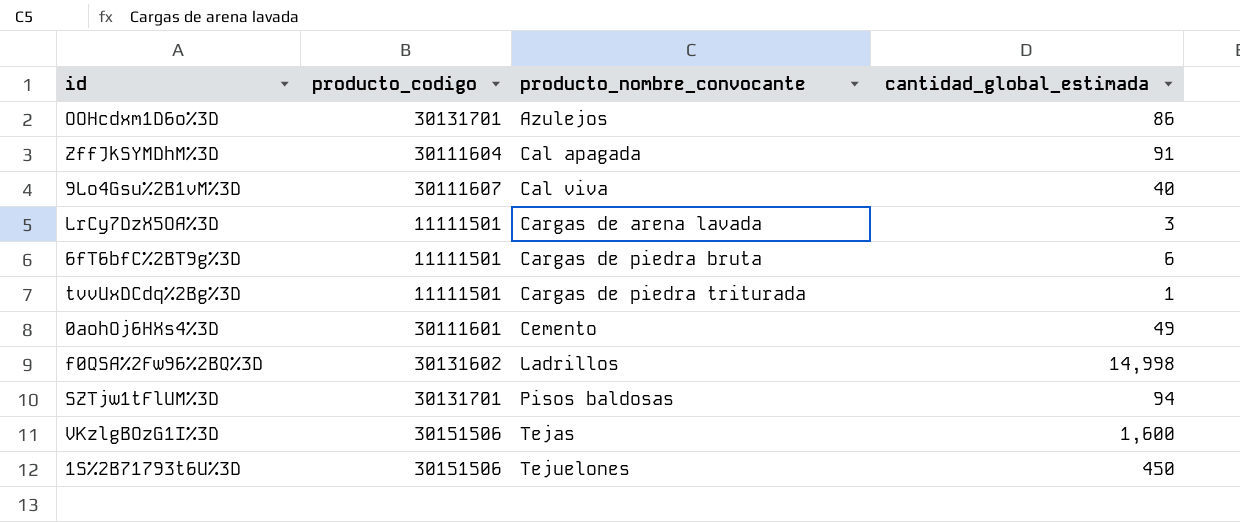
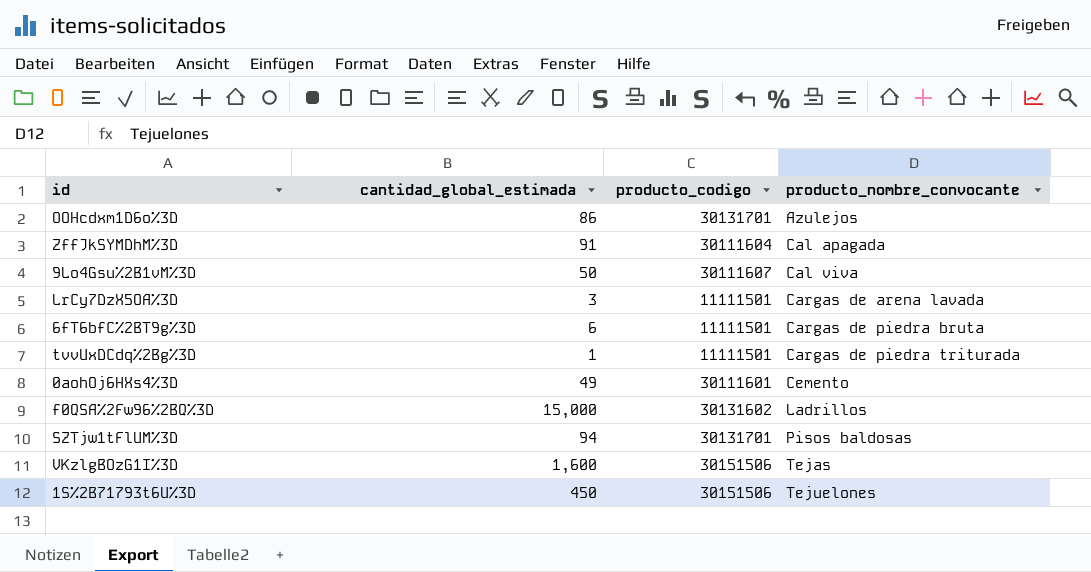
column cantidad_global_estimada | position: 4 -> 2
9Lo4Gsu%2B1vM%3D | cantidad_global_estimada: 40 -> 50
f0QSA%2Fw96%2BQ%3D | cantidad_global_estimada: 14,998 -> 15,000

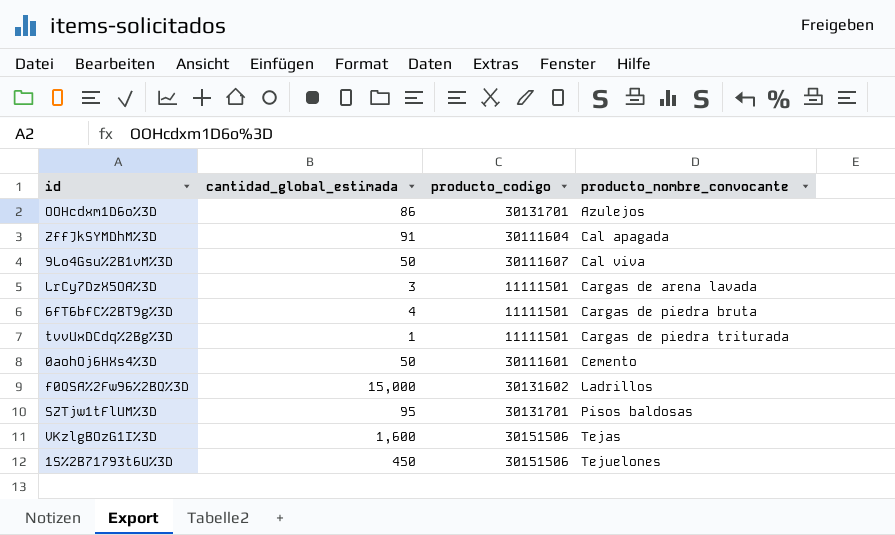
6fT6bfC%2BT9g%3D | cantidad_global_estimada: 6 -> 4
0aohOj6HXs4%3D | cantidad_global_estimada: 49 -> 50
SZTjw1tFlUM%3D | cantidad_global_estimada: 94 -> 95

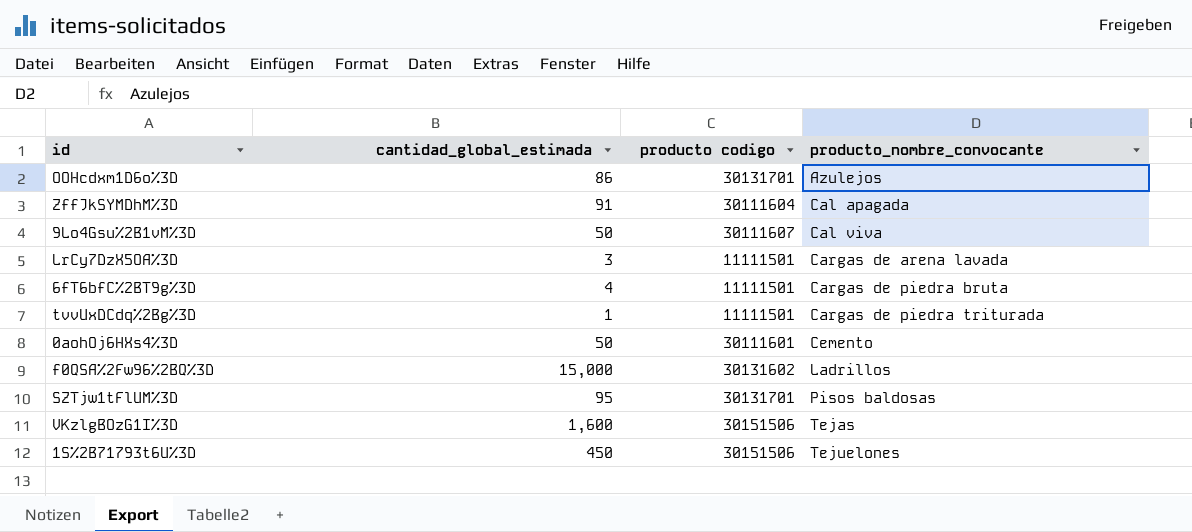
column name: producto_codigo -> producto codigo

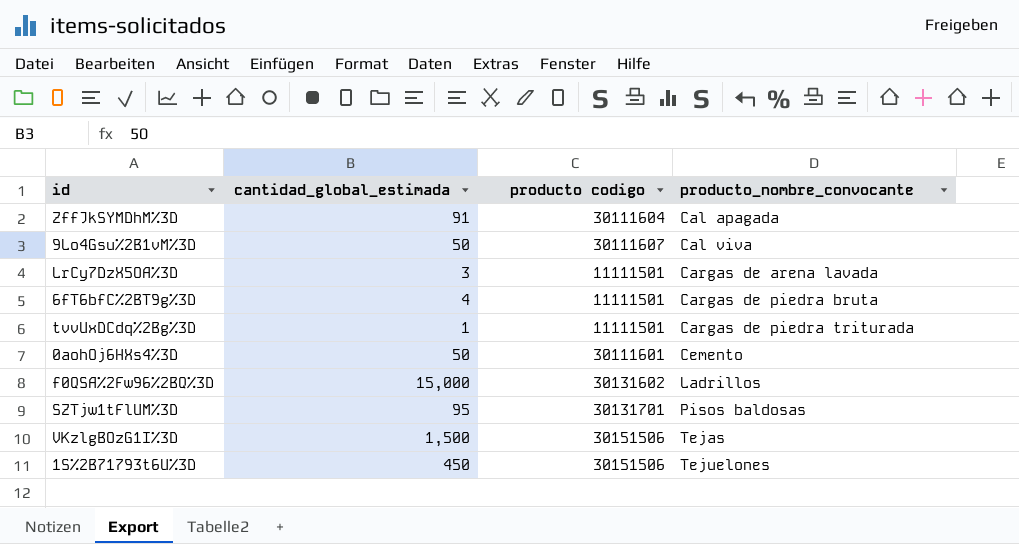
row OOHcdxm1D6o%3D: 86 | 30131701 | Azulejos -> none
VKzlgBOzG1I%3D | cantidad_global_estimada: 1,600 -> 1,500

